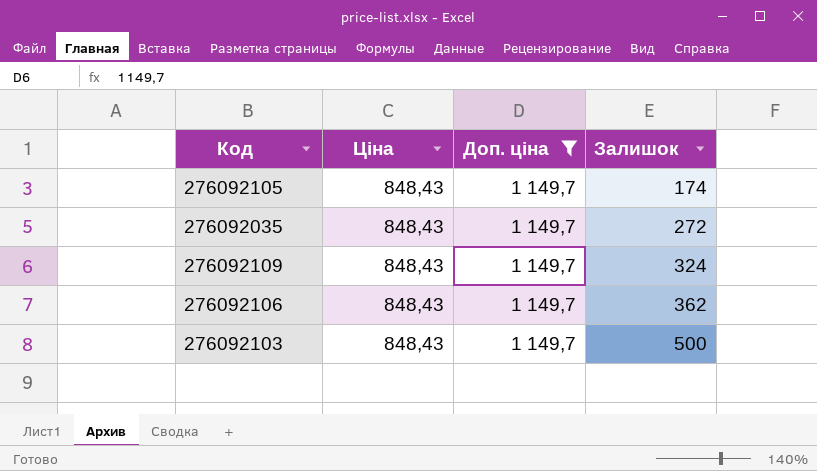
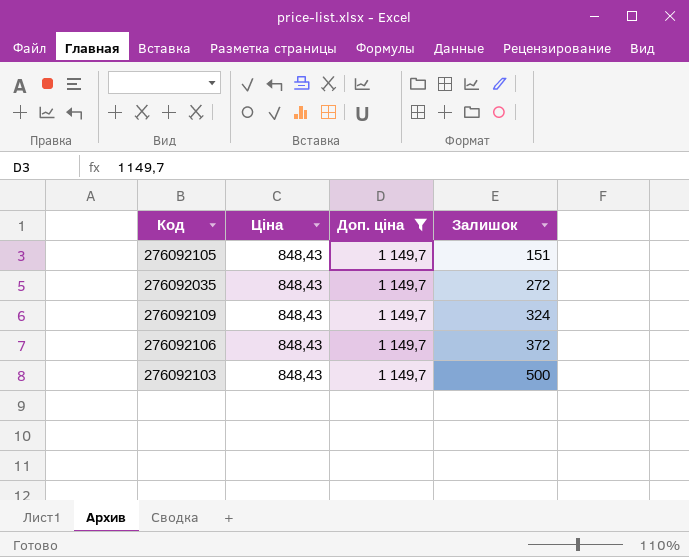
276092105 | Залишок: 174 -> 151
276092106 | Залишок: 362 -> 372

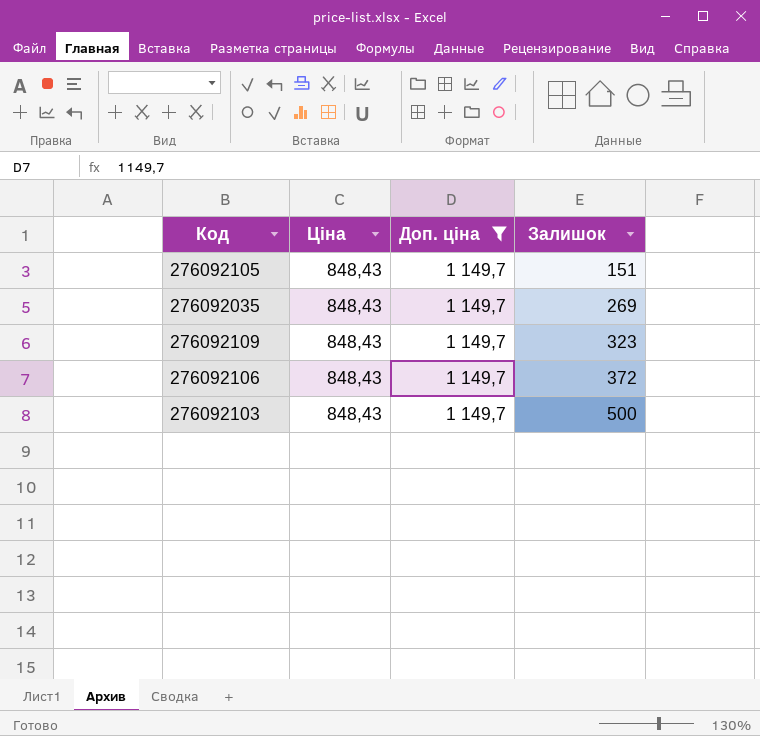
276092035 | Залишок: 272 -> 269
276092109 | Залишок: 324 -> 323

